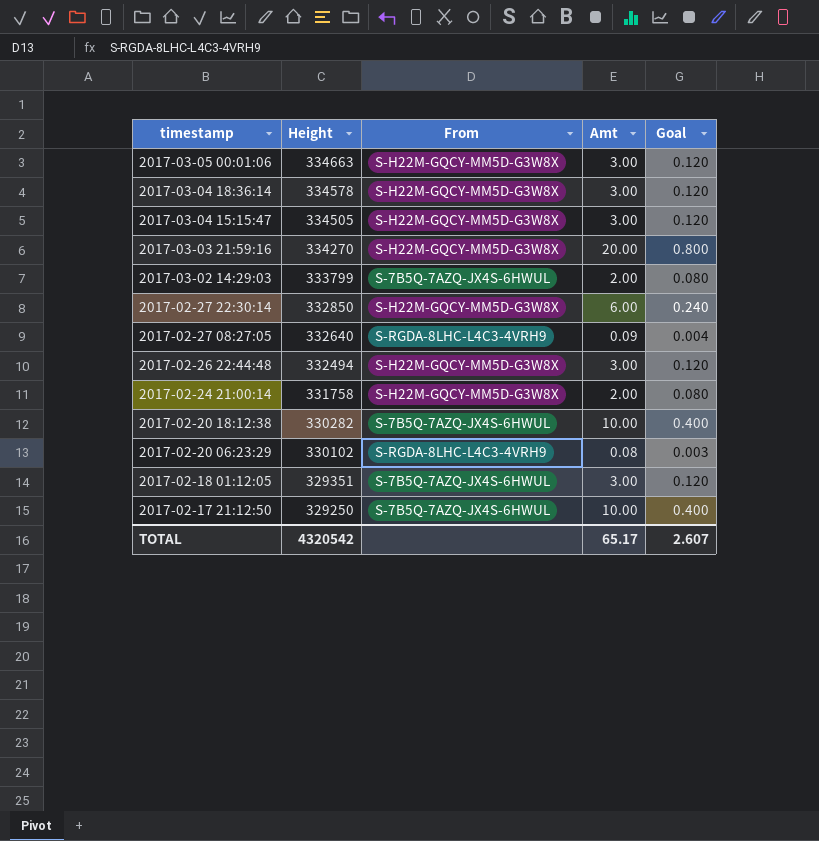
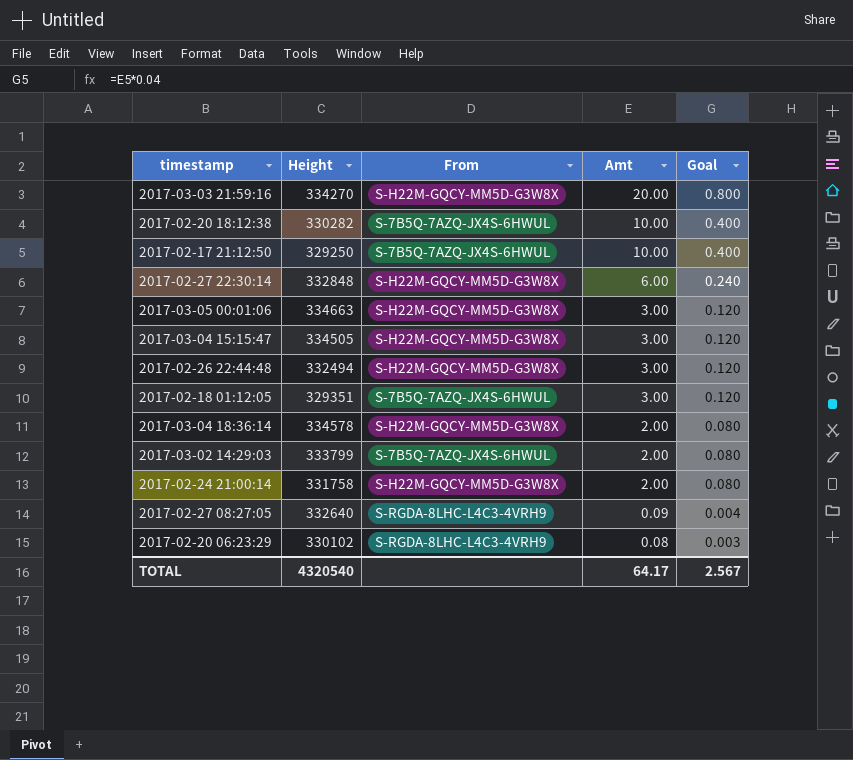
row order: timestamp descending -> Amt descending
2017-02-27 22:30:14 | Height: 332850 -> 332848
2017-03-04 18:36:14 | Amt: 3.00 -> 2.00
2017-03-04 18:36:14 | Goal: 0.120 -> 0.080
TOTAL | Height: 4320542 -> 4320540
TOTAL | Amt: 65.17 -> 64.17
TOTAL | Goal: 2.607 -> 2.567

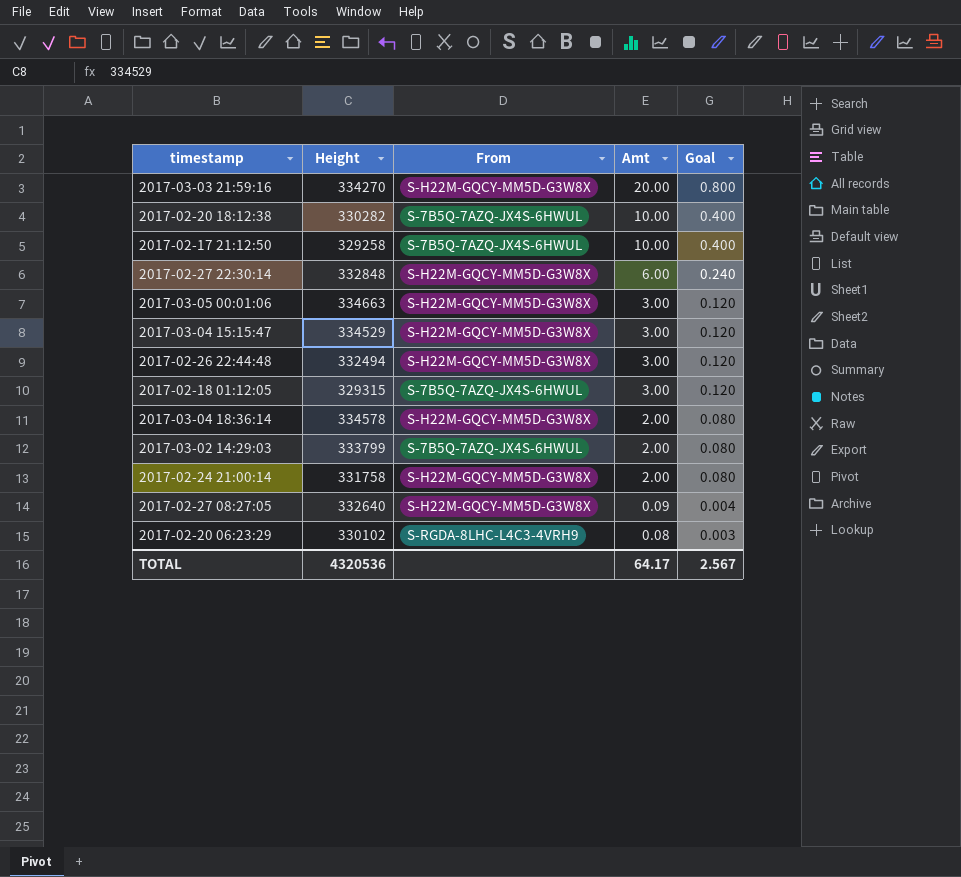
2017-02-17 21:12:50 | Height: 329250 -> 329258
2017-03-04 15:15:47 | Height: 334505 -> 334529
2017-02-18 01:12:05 | Height: 329351 -> 329315
2017-02-27 08:27:05 | From: S-RGDA-8LHC-L4C3-4VRH9 -> S-H22M-GQCY-MM5D-G3W8X
TOTAL | Height: 4320540 -> 4320536

